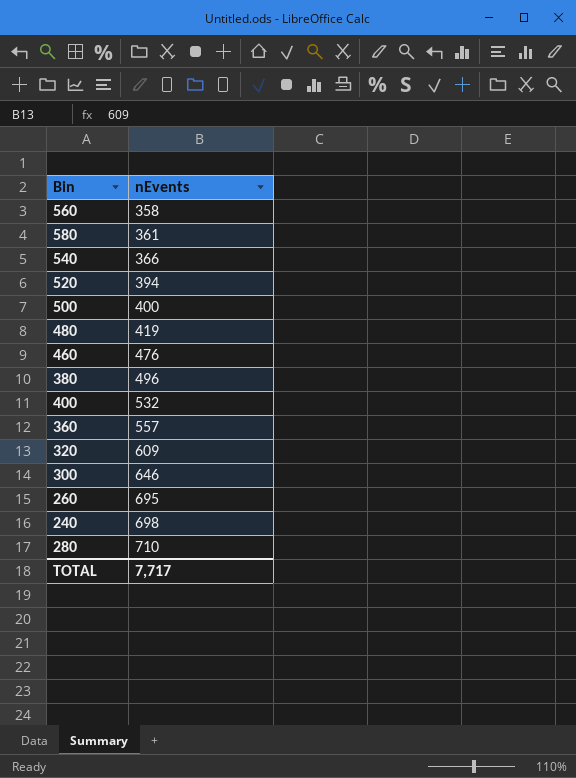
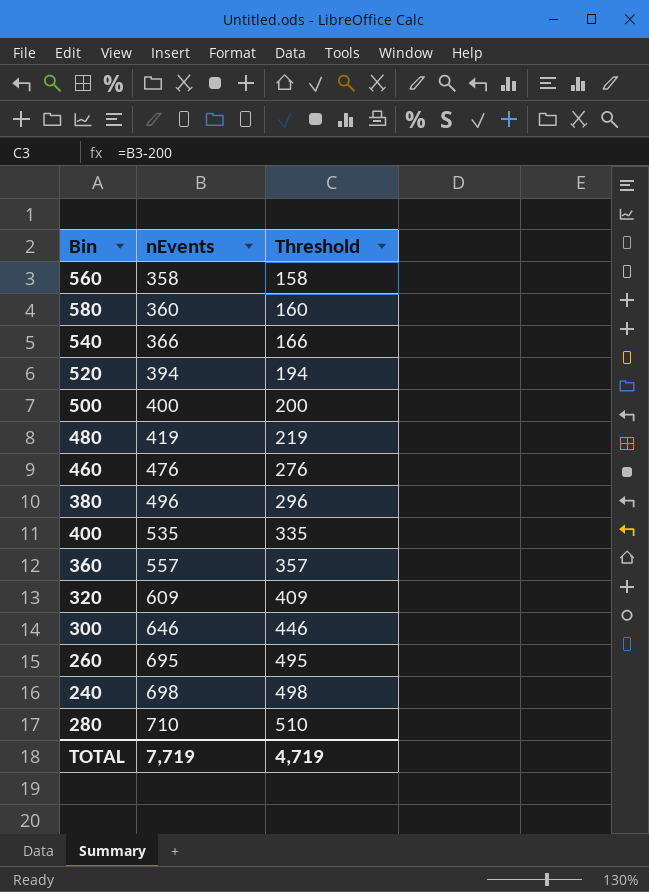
column Threshold | formula: none -> [nEvents] - 200
580 | nEvents: 361 -> 360
400 | nEvents: 532 -> 535
TOTAL | nEvents: 7,717 -> 7,719

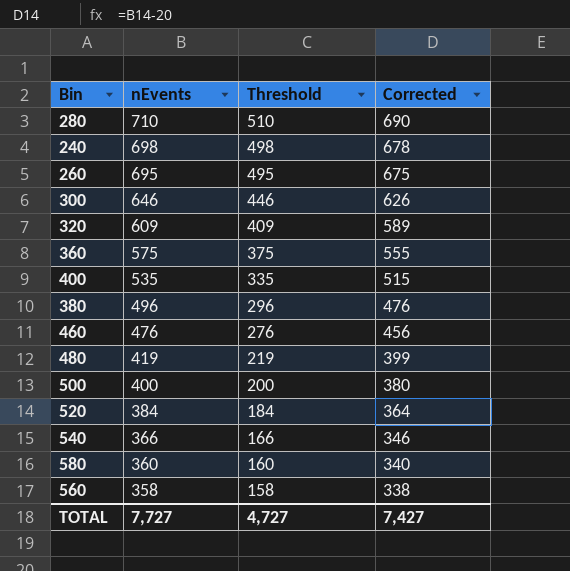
row order: nEvents ascending -> nEvents descending
column Corrected | formula: none -> [nEvents] - 20
360 | nEvents: 557 -> 575
360 | Threshold: 357 -> 375
520 | nEvents: 394 -> 384
520 | Threshold: 194 -> 184
TOTAL | nEvents: 7,719 -> 7,727
TOTAL | Threshold: 4,719 -> 4,727

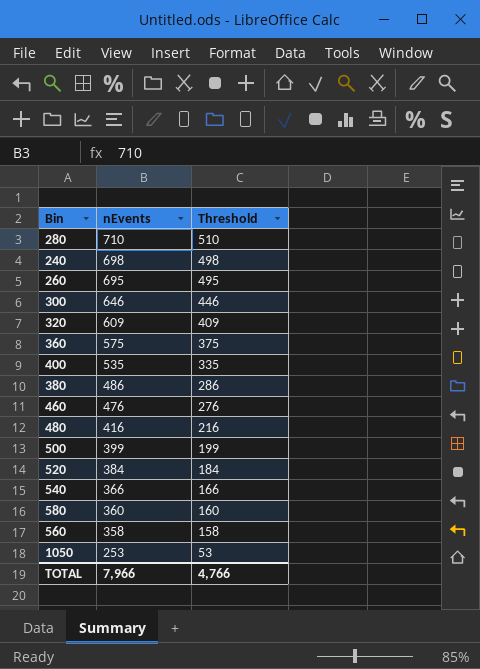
column Corrected | formula: [nEvents] - 20 -> none
380 | nEvents: 496 -> 486
380 | Threshold: 296 -> 286
480 | nEvents: 419 -> 416
480 | Threshold: 219 -> 216
500 | nEvents: 400 -> 399
500 | Threshold: 200 -> 199
row 1050: none -> 253 | 53
TOTAL | nEvents: 7,727 -> 7,966
TOTAL | Threshold: 4,727 -> 4,766

